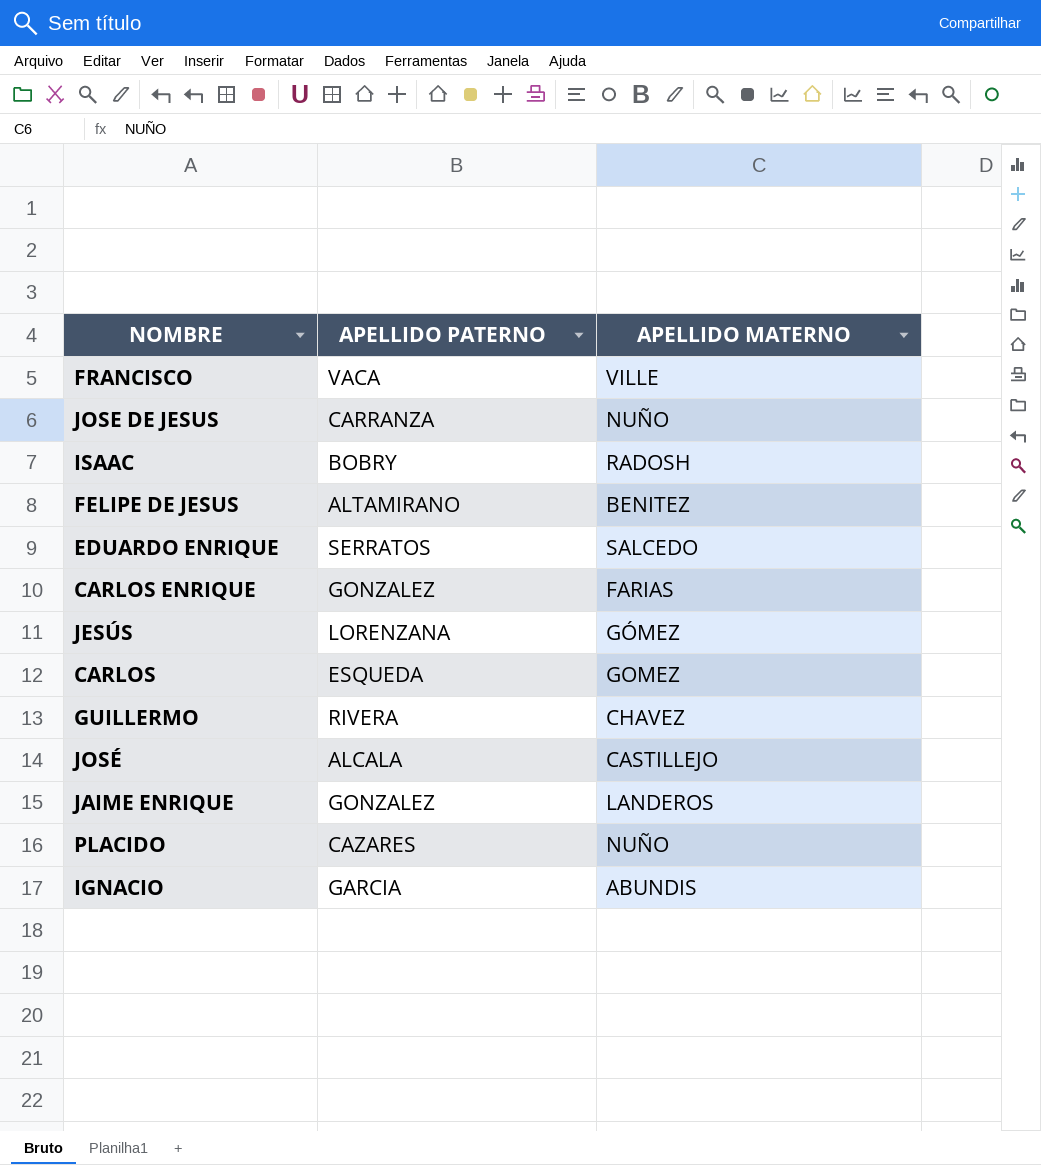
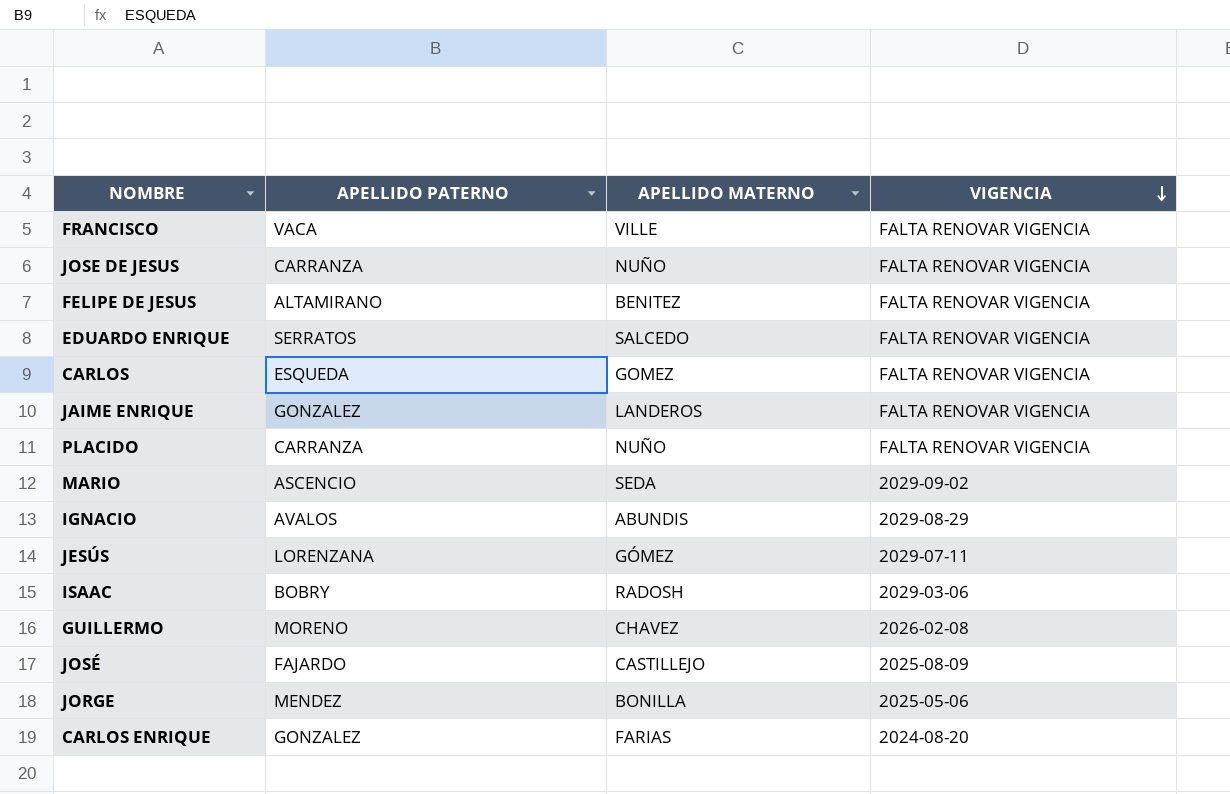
row order: none -> VIGENCIA descending
column VIGENCIA | position: none -> 4
PLACIDO | APELLIDO PATERNO: CAZARES -> CARRANZA
row MARIO: none -> ASCENCIO | SEDA | 2029-09-02
IGNACIO | APELLIDO PATERNO: GARCIA -> AVALOS
GUILLERMO | APELLIDO PATERNO: RIVERA -> MORENO
JOSÉ | APELLIDO PATERNO: ALCALA -> FAJARDO
row JORGE: none -> MENDEZ | BONILLA | 2025-05-06

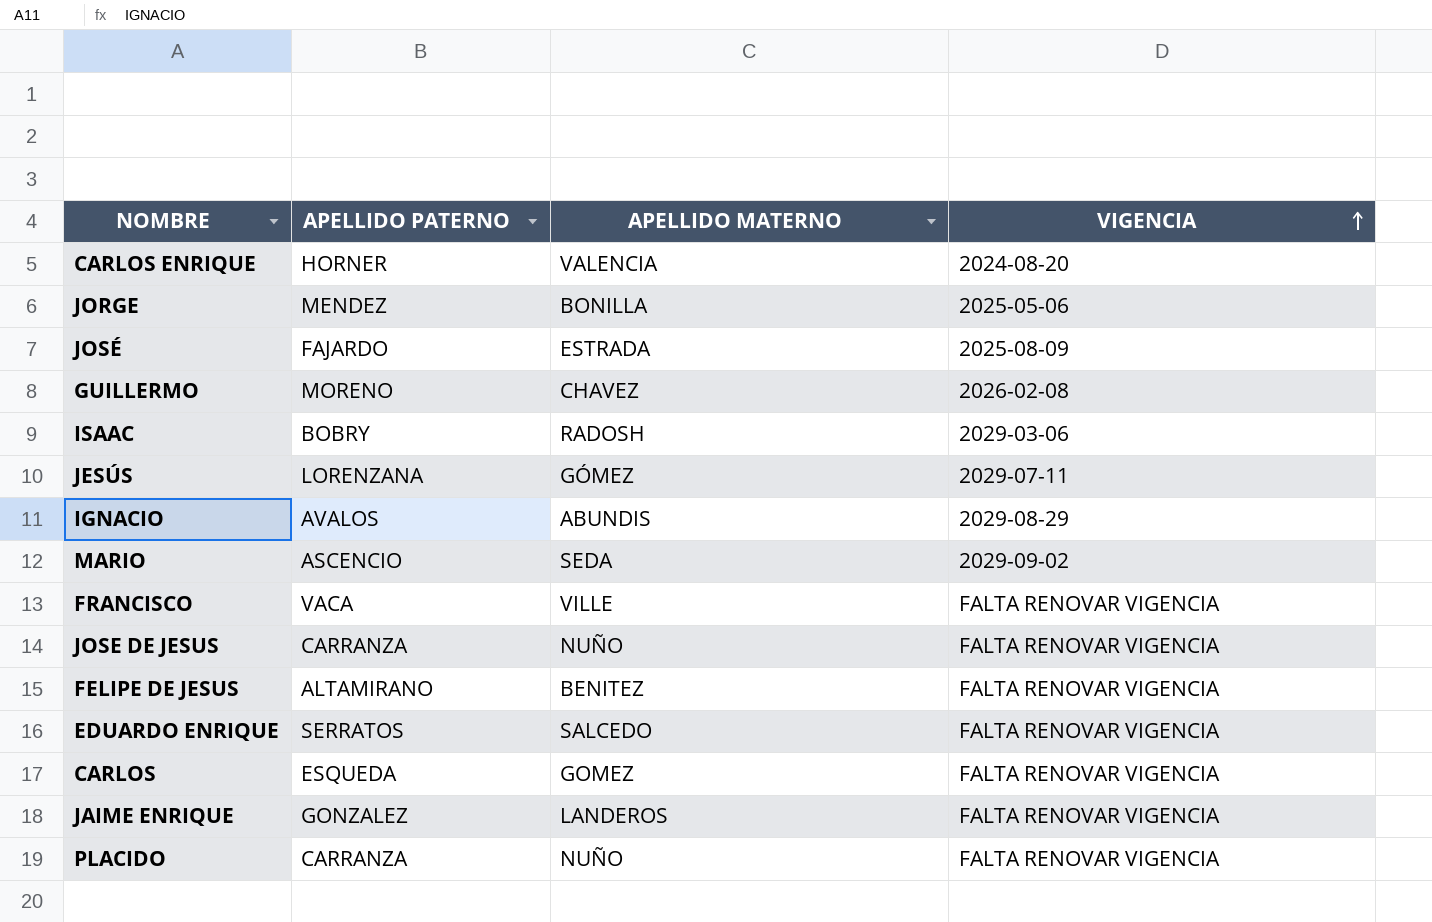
row order: VIGENCIA descending -> VIGENCIA ascending
CARLOS ENRIQUE | APELLIDO PATERNO: GONZALEZ -> HORNER
CARLOS ENRIQUE | APELLIDO MATERNO: FARIAS -> VALENCIA
JOSÉ | APELLIDO MATERNO: CASTILLEJO -> ESTRADA

